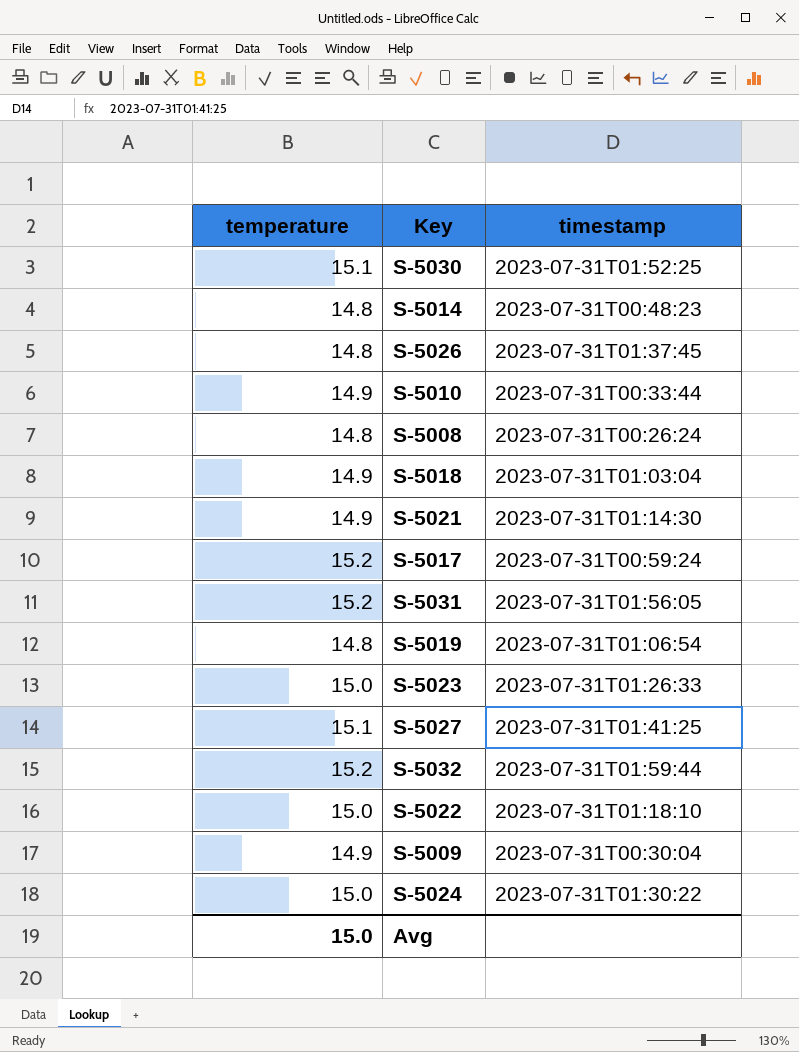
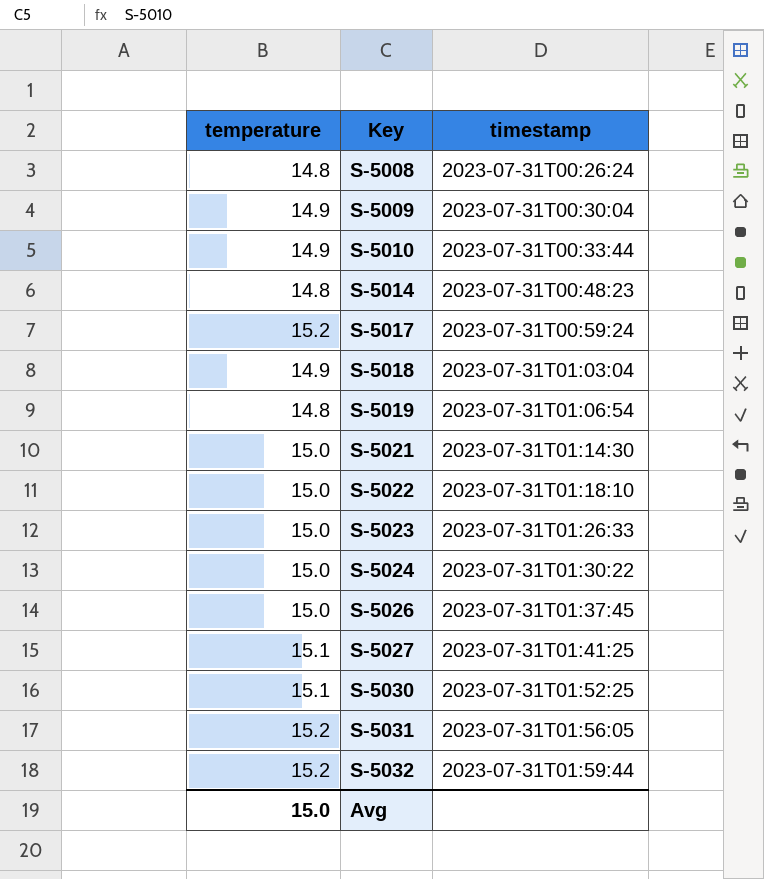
row order: none -> Key ascending
S-5021 | temperature: 14.9 -> 15.0
S-5026 | temperature: 14.8 -> 15.0

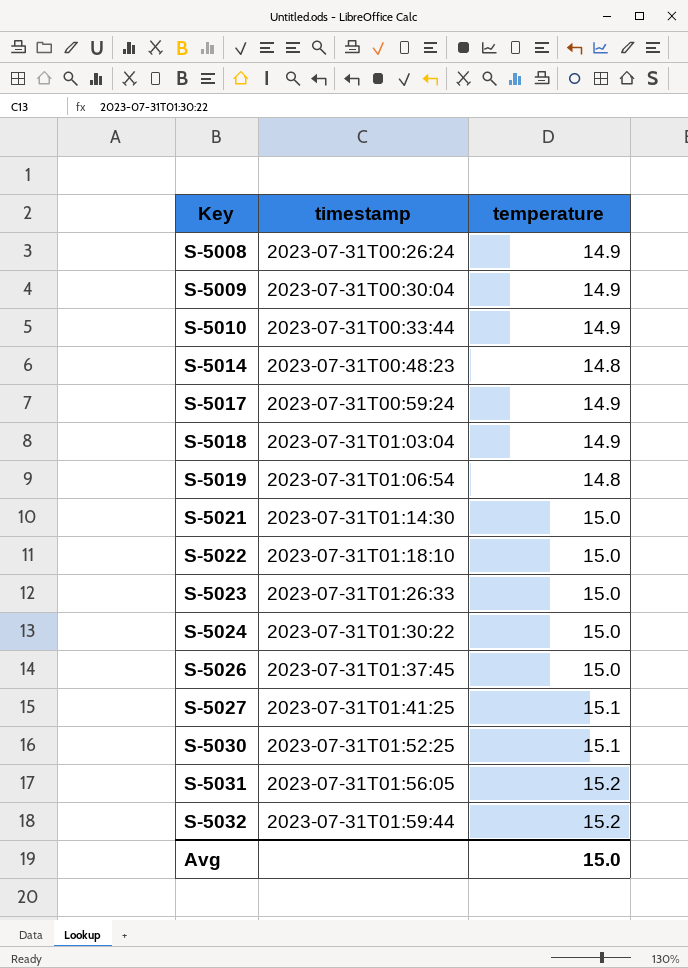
column temperature | position: 1 -> 3
S-5008 | temperature: 14.8 -> 14.9
S-5017 | temperature: 15.2 -> 14.9

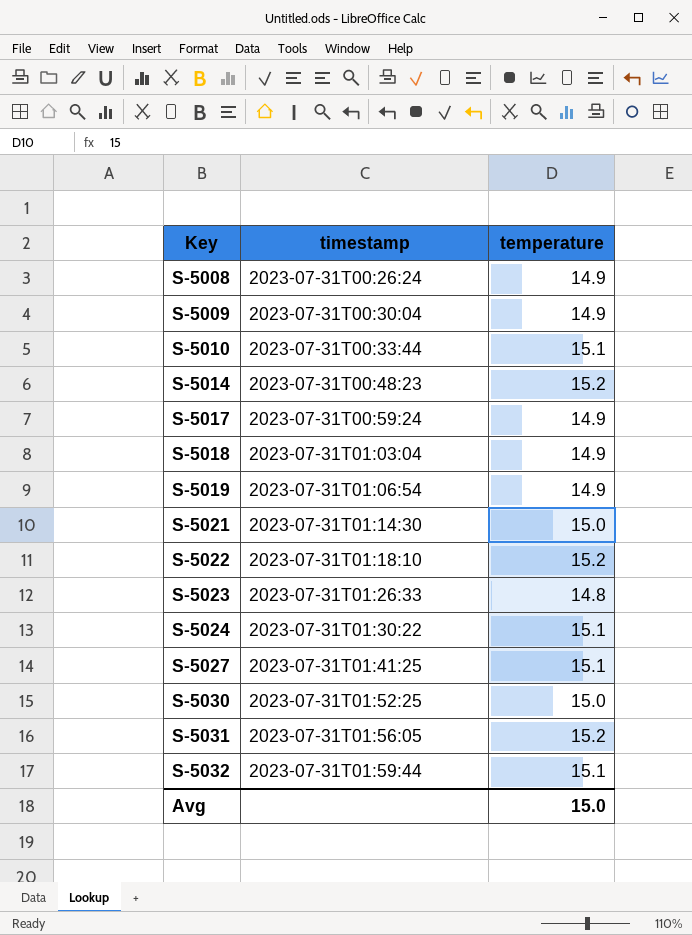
row S-5026: 2023-07-31T01:37:45 | 15.0 -> none
S-5010 | temperature: 14.9 -> 15.1
S-5014 | temperature: 14.8 -> 15.2
S-5019 | temperature: 14.8 -> 14.9
S-5022 | temperature: 15.0 -> 15.2
S-5023 | temperature: 15.0 -> 14.8
S-5024 | temperature: 15.0 -> 15.1
S-5030 | temperature: 15.1 -> 15.0
S-5032 | temperature: 15.2 -> 15.1

